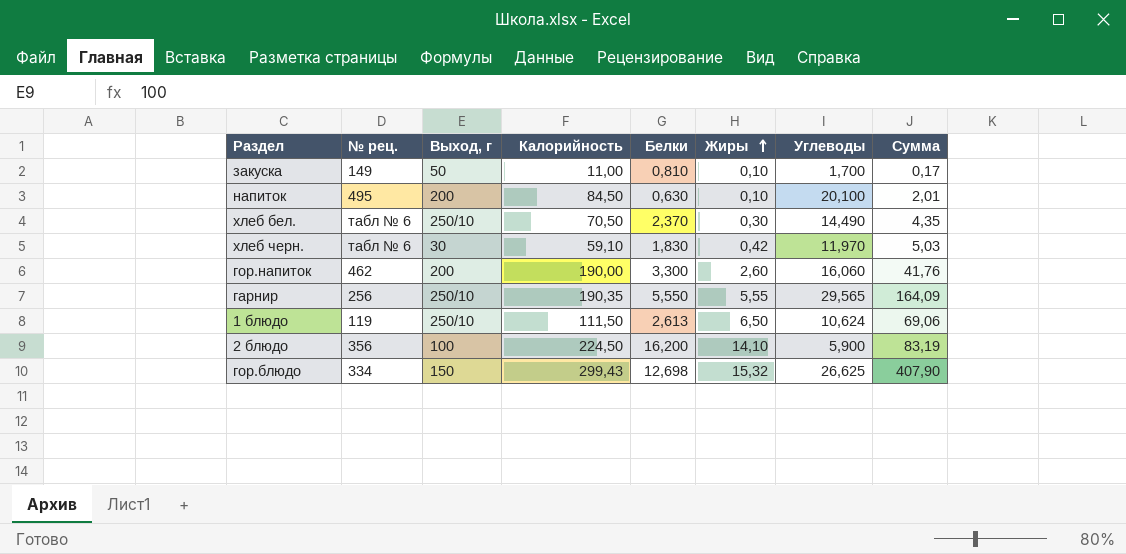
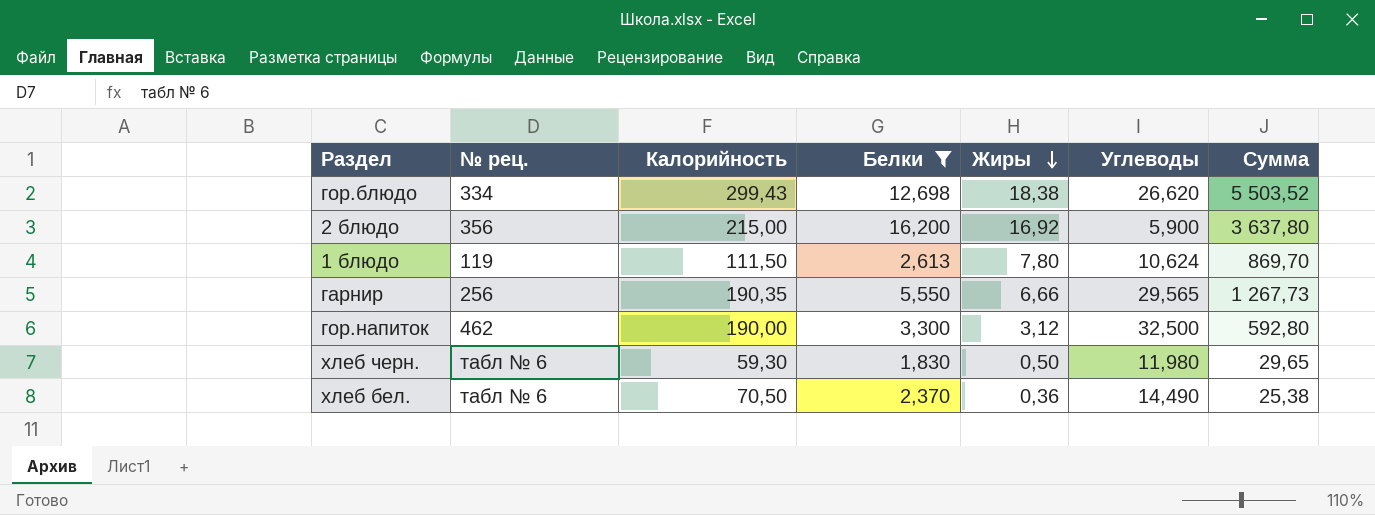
filter: none -> Белки >= 1,830
row order: Жиры ascending -> Жиры descending
column Выход, г | position: 3 -> none
column Сумма | formula: [Жиры] * [Углеводы] -> [Калорийность] * [Жиры]
гор.блюдо | Жиры: 15,32 -> 18,38
гор.блюдо | Углеводы: 26,625 -> 26,620
2 блюдо | Калорийность: 224,50 -> 215,00
2 блюдо | Жиры: 14,10 -> 16,92
1 блюдо | Жиры: 6,50 -> 7,80
гарнир | Жиры: 5,55 -> 6,66
гор.напиток | Жиры: 2,60 -> 3,12
гор.напиток | Углеводы: 16,060 -> 32,500
хлеб черн. | Калорийность: 59,10 -> 59,30
хлеб черн. | Жиры: 0,42 -> 0,50
хлеб черн. | Углеводы: 11,970 -> 11,980
хлеб бел. | Жиры: 0,30 -> 0,36

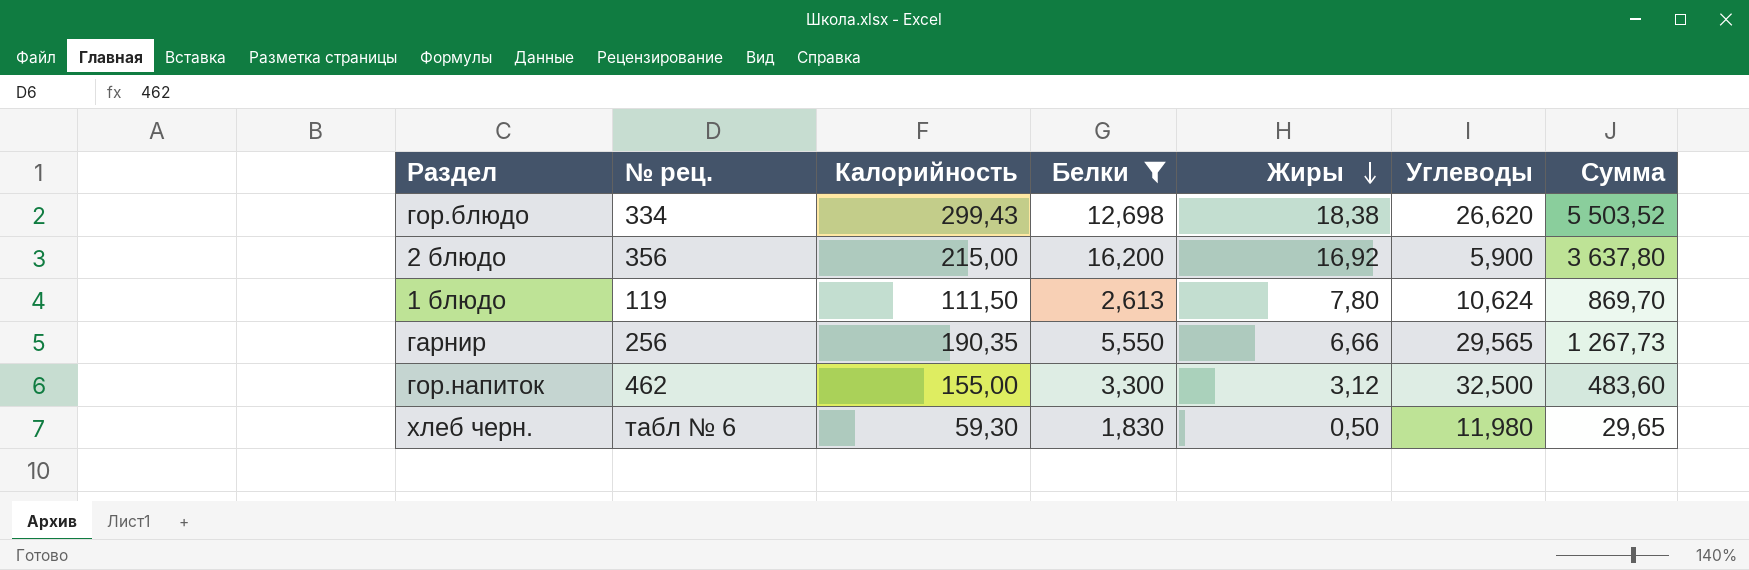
row хлеб бел.: табл № 6 | 70,50 | 2,370 | 0,36 | 14,490 | 25,38 -> none
гор.напиток | Калорийность: 190,00 -> 155,00
гор.напиток | Сумма: 592,80 -> 483,60

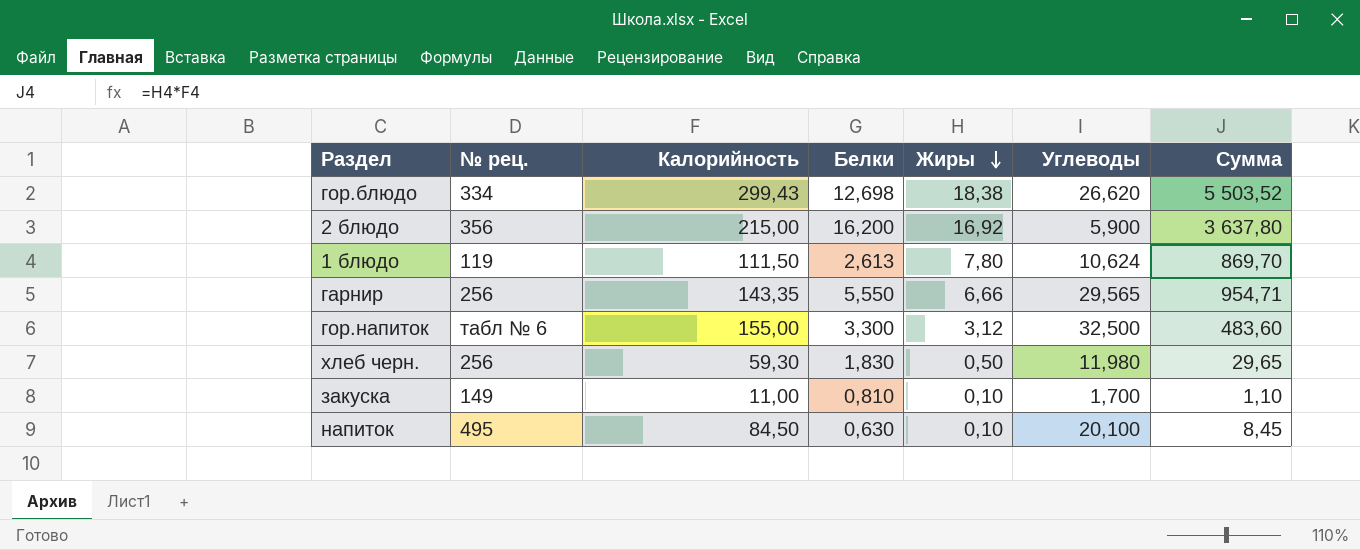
filter: Белки >= 1,830 -> none
гарнир | Калорийность: 190,35 -> 143,35
гарнир | Сумма: 1 267,73 -> 954,71
гор.напиток | № рец.: 462 -> табл № 6
хлеб черн. | № рец.: табл № 6 -> 256

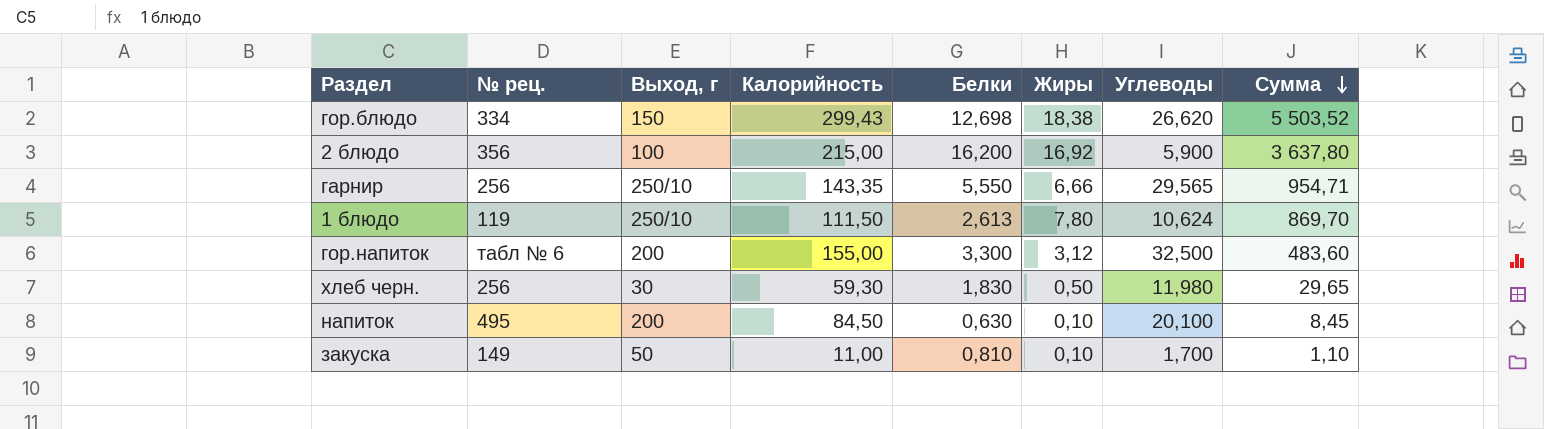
row order: Жиры descending -> Сумма descending
column Выход, г | position: none -> 3

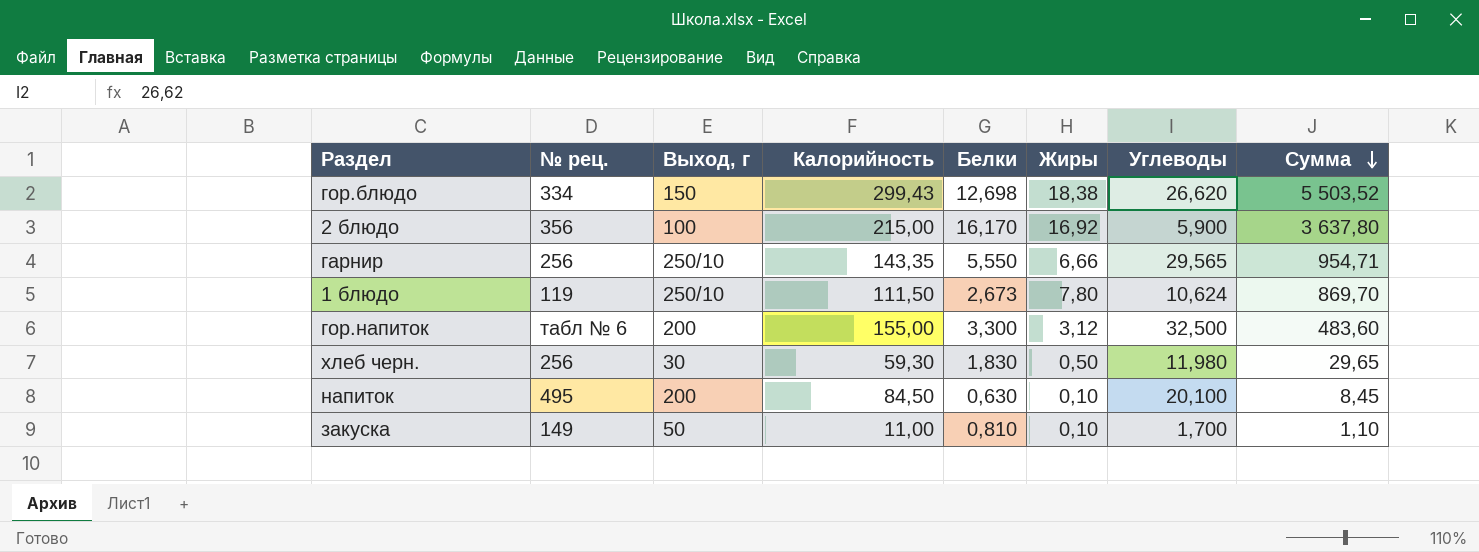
2 блюдо | Белки: 16,200 -> 16,170
1 блюдо | Белки: 2,613 -> 2,673

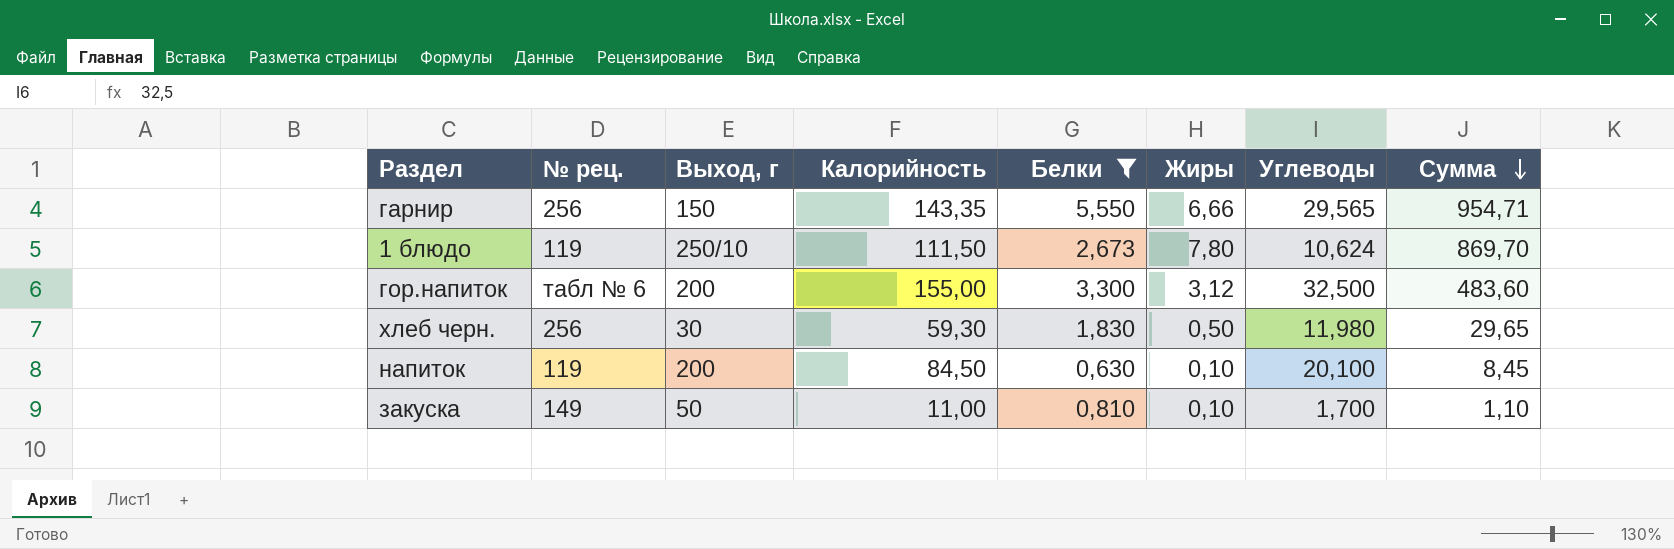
filter: none -> Белки <= 5,550
гарнир | Выход, г: 250/10 -> 150
напиток | № рец.: 495 -> 119

